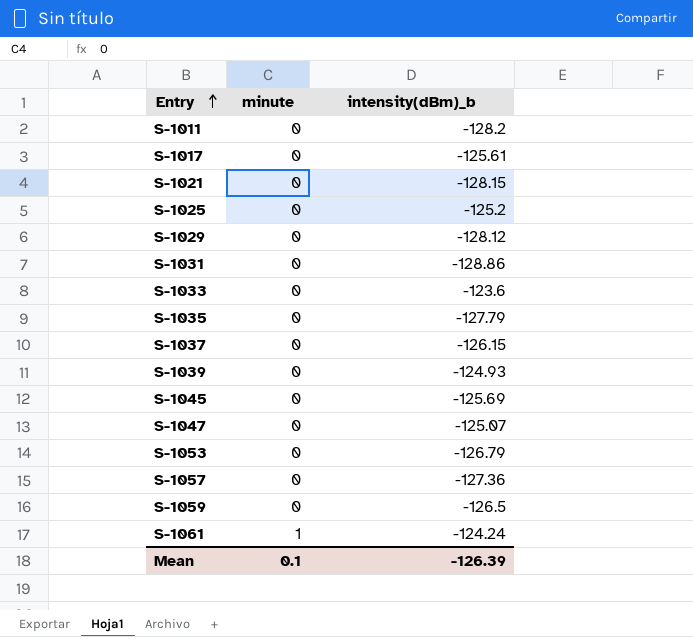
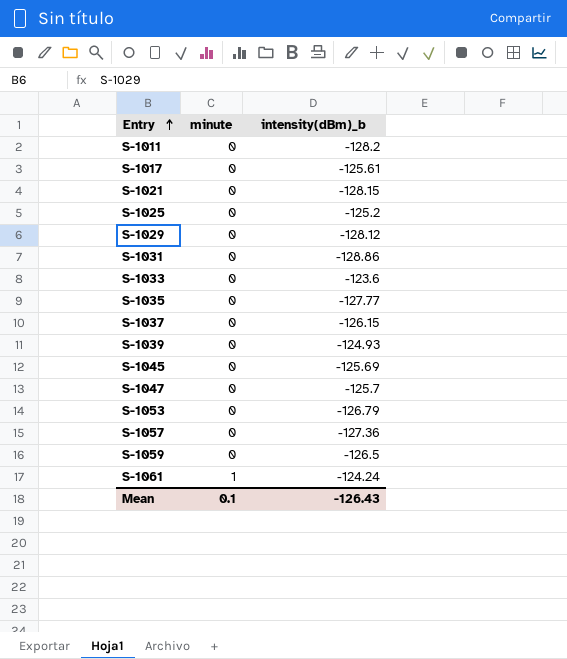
S-1035 | intensity(dBm)_b: -127.79 -> -127.77
S-1047 | intensity(dBm)_b: -125.07 -> -125.7
Mean | intensity(dBm)_b: -126.39 -> -126.43

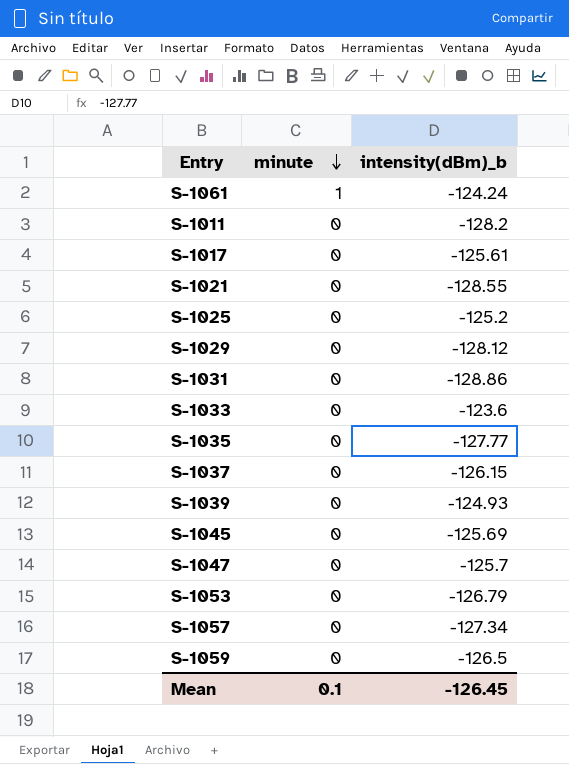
row order: Entry ascending -> minute descending
S-1021 | intensity(dBm)_b: -128.15 -> -128.55
S-1057 | intensity(dBm)_b: -127.36 -> -127.34
Mean | intensity(dBm)_b: -126.43 -> -126.45

